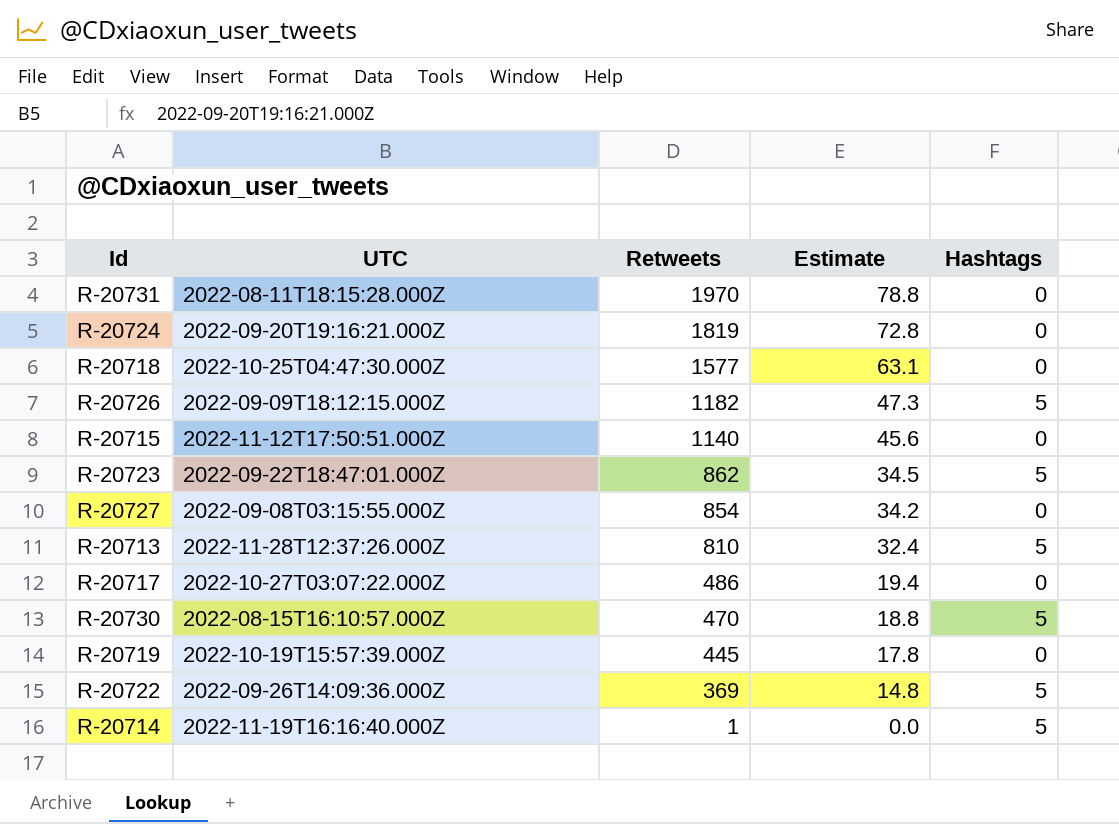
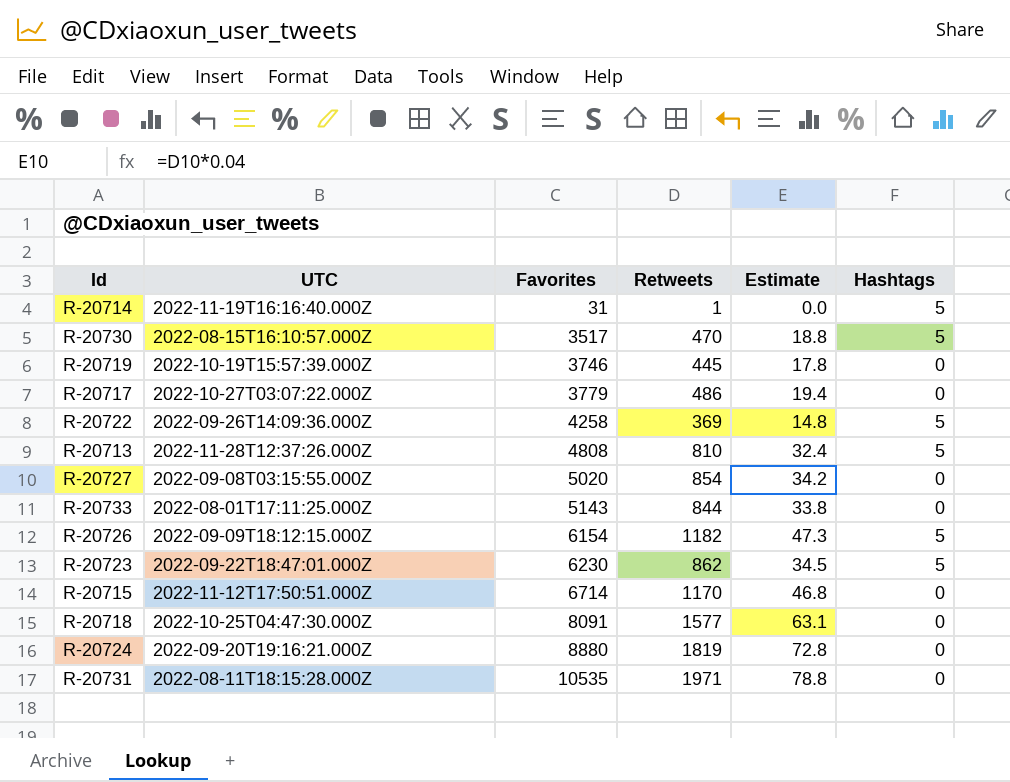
row order: Retweets descending -> Favorites ascending
column Favorites | position: none -> 3
row R-20733: none -> 2022-08-01T17:11:25.000Z | 5143 | 844 | 33.8 | 0
R-20715 | Retweets: 1140 -> 1170
R-20715 | Estimate: 45.6 -> 46.8
R-20731 | Retweets: 1970 -> 1971

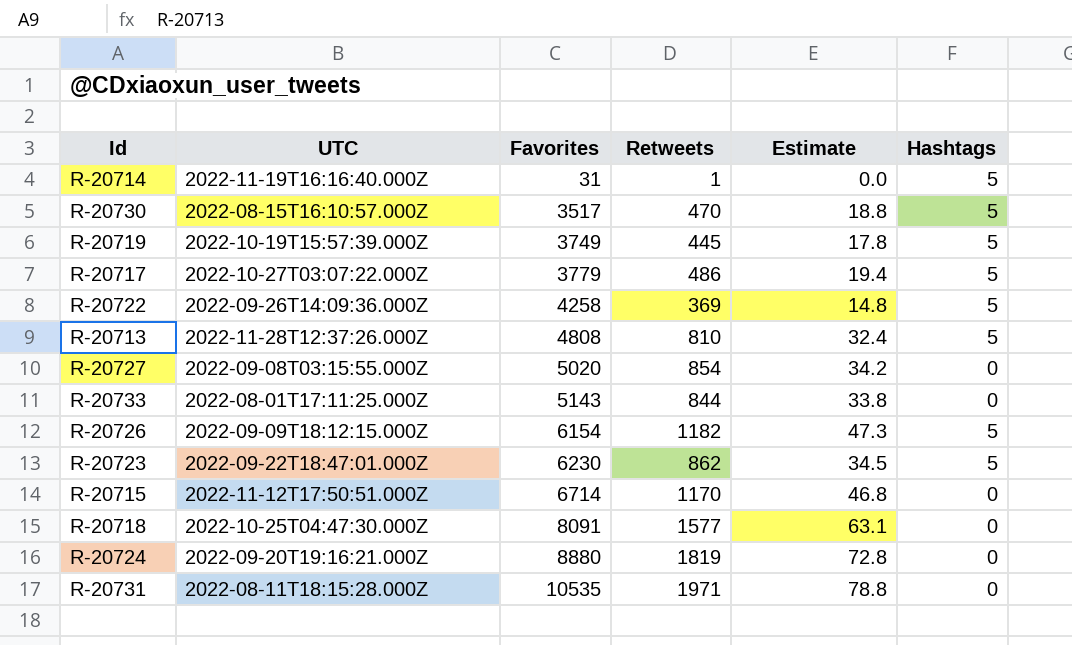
R-20719 | Favorites: 3746 -> 3749
R-20719 | Hashtags: 0 -> 5
R-20717 | Hashtags: 0 -> 5

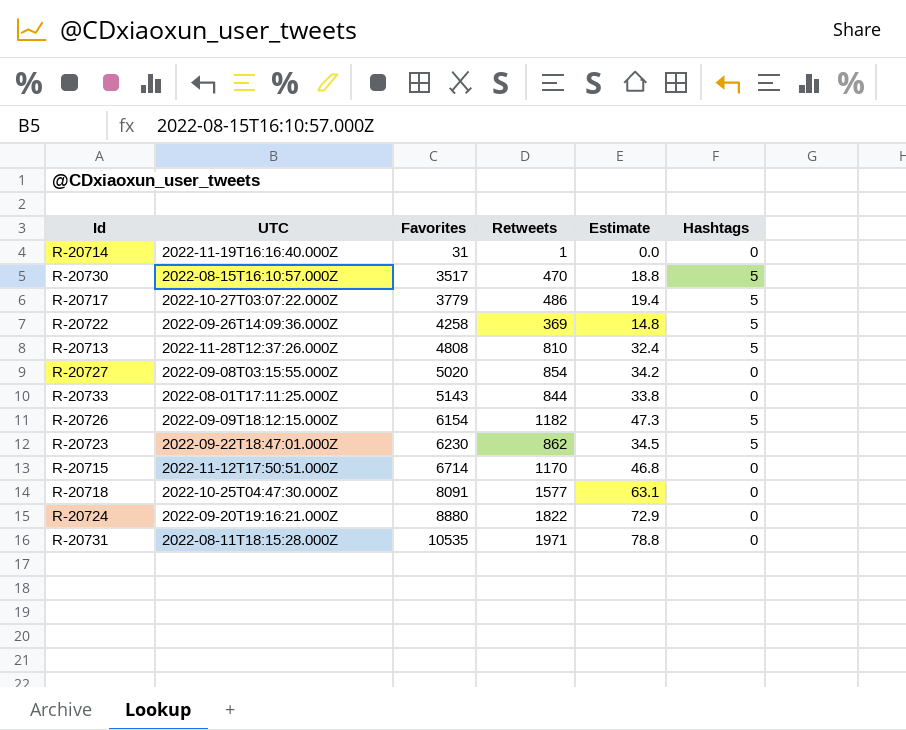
row R-20719: 2022-10-19T15:57:39.000Z | 3749 | 445 | 17.8 | 5 -> none
R-20714 | Hashtags: 5 -> 0
R-20724 | Retweets: 1819 -> 1822
R-20724 | Estimate: 72.8 -> 72.9

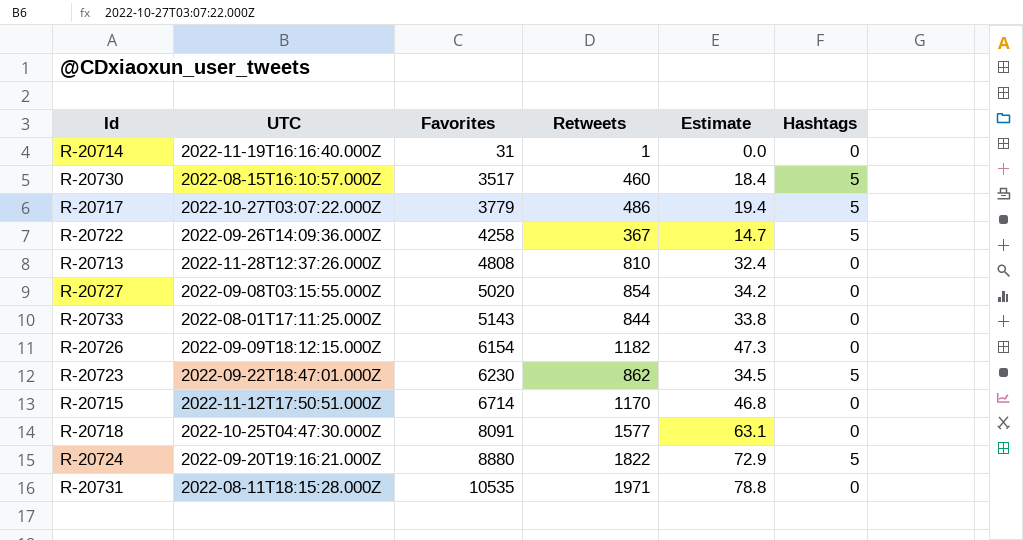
R-20730 | Retweets: 470 -> 460
R-20730 | Estimate: 18.8 -> 18.4
R-20722 | Retweets: 369 -> 367
R-20722 | Estimate: 14.8 -> 14.7
R-20713 | Hashtags: 5 -> 0
R-20726 | Hashtags: 5 -> 0
R-20724 | Hashtags: 0 -> 5

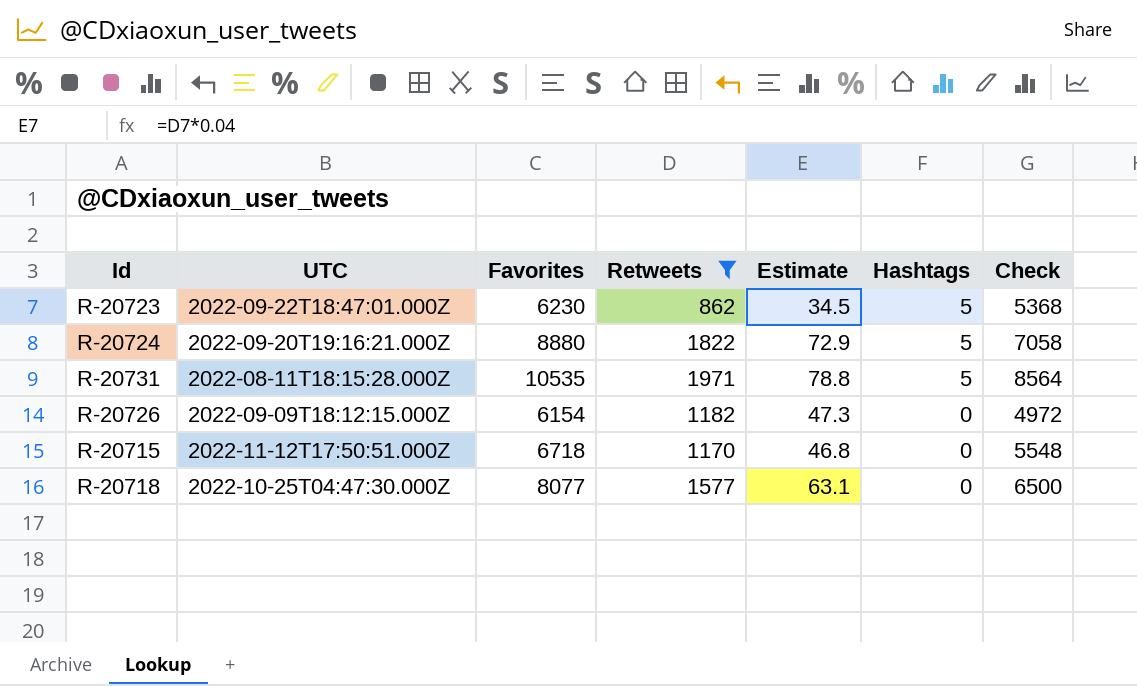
filter: none -> Retweets >= 862
row order: Favorites ascending -> Hashtags descending
column Check | formula: none -> [Favorites] - [Retweets]
R-20731 | Hashtags: 0 -> 5
R-20715 | Favorites: 6714 -> 6718
R-20718 | Favorites: 8091 -> 8077

